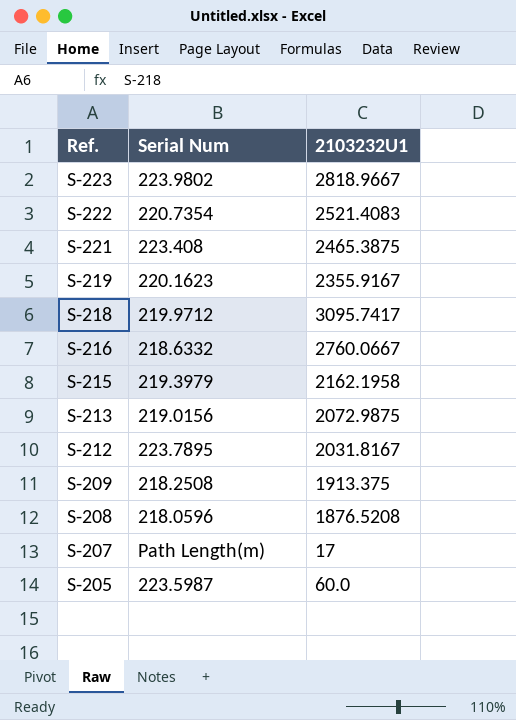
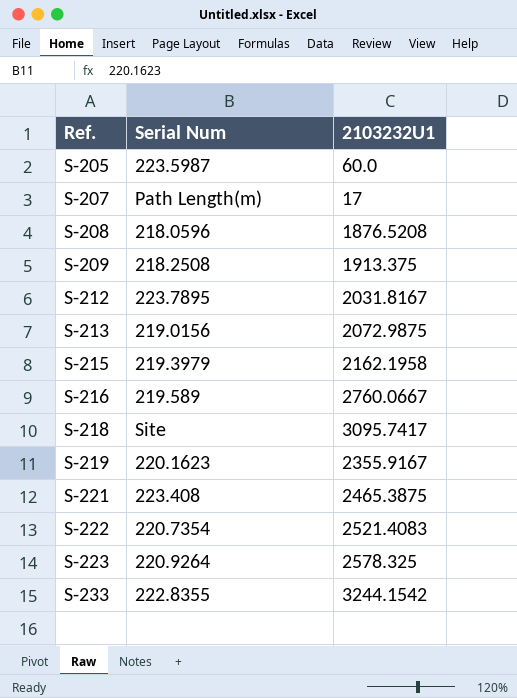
row order: Ref. descending -> Ref. ascending
S-216 | Serial Num: 218.6332 -> 219.589
S-218 | Serial Num: 219.9712 -> Site
S-223 | Serial Num: 223.9802 -> 220.9264
S-223 | 2103232U1: 2818.9667 -> 2578.325
row S-233: none -> 222.8355 | 3244.1542

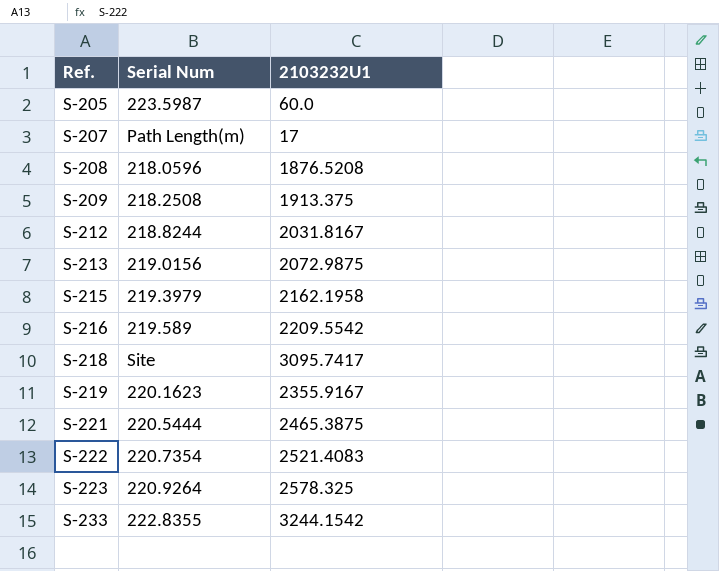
S-212 | Serial Num: 223.7895 -> 218.8244
S-216 | 2103232U1: 2760.0667 -> 2209.5542
S-221 | Serial Num: 223.408 -> 220.5444

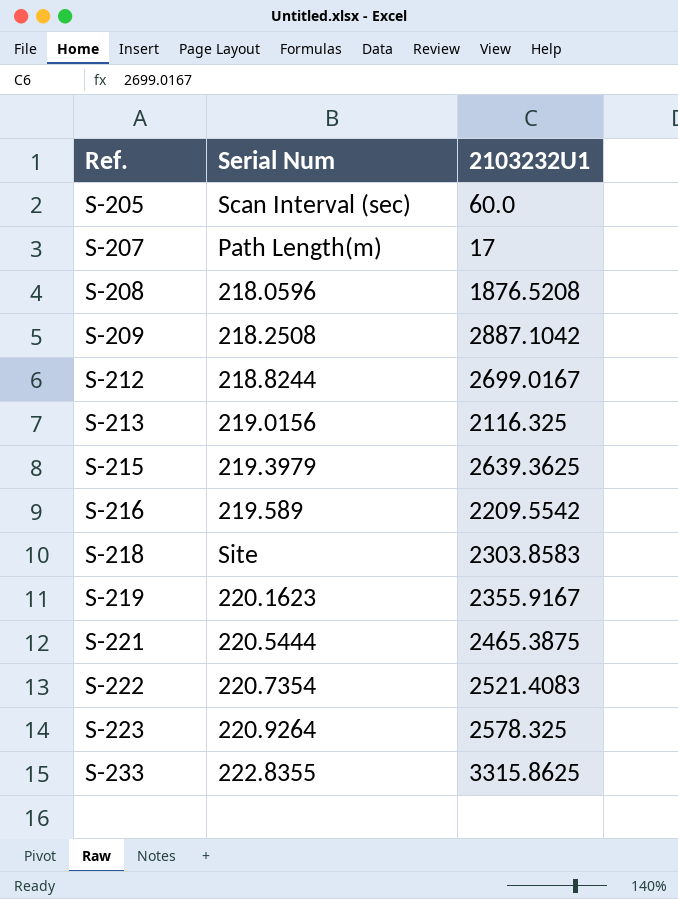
S-205 | Serial Num: 223.5987 -> Scan Interval (sec)
S-209 | 2103232U1: 1913.375 -> 2887.1042
S-212 | 2103232U1: 2031.8167 -> 2699.0167
S-213 | 2103232U1: 2072.9875 -> 2116.325
S-215 | 2103232U1: 2162.1958 -> 2639.3625
S-218 | 2103232U1: 3095.7417 -> 2303.8583
S-233 | 2103232U1: 3244.1542 -> 3315.8625

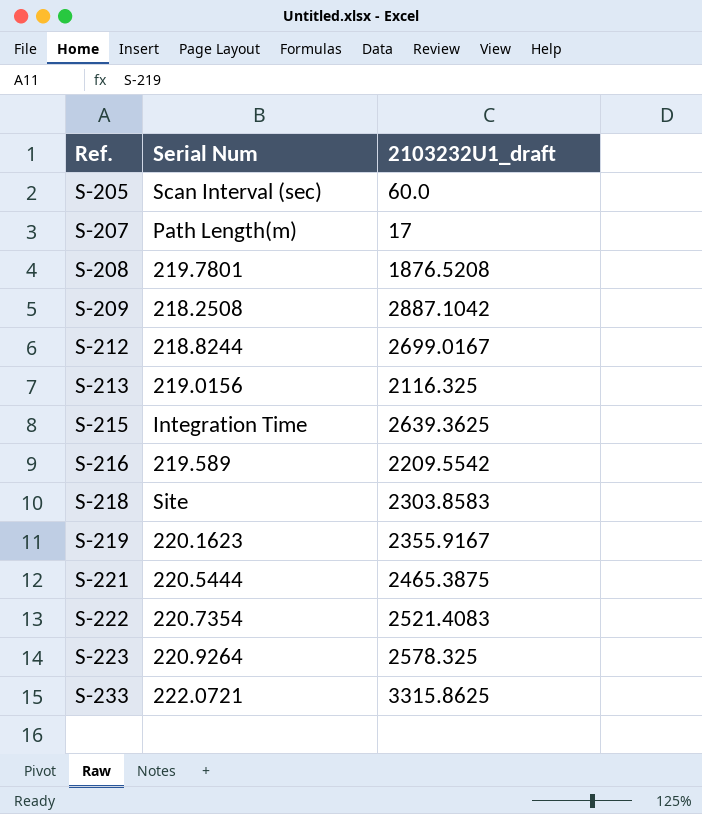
column name: 2103232U1 -> 2103232U1_draft
S-208 | Serial Num: 218.0596 -> 219.7801
S-215 | Serial Num: 219.3979 -> Integration Time
S-233 | Serial Num: 222.8355 -> 222.0721

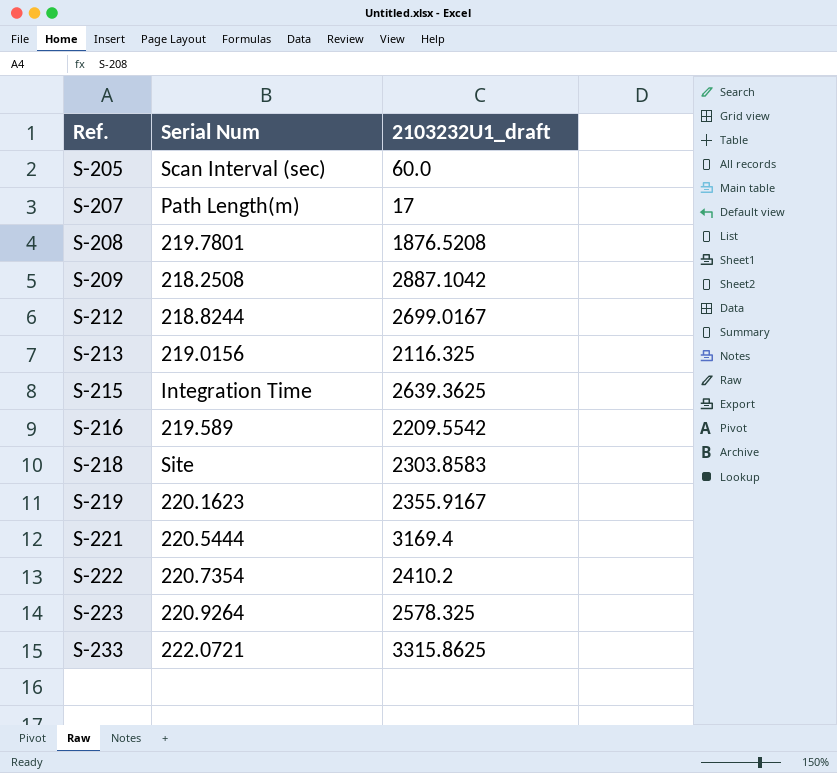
S-221 | 2103232U1_draft: 2465.3875 -> 3169.4
S-222 | 2103232U1_draft: 2521.4083 -> 2410.2

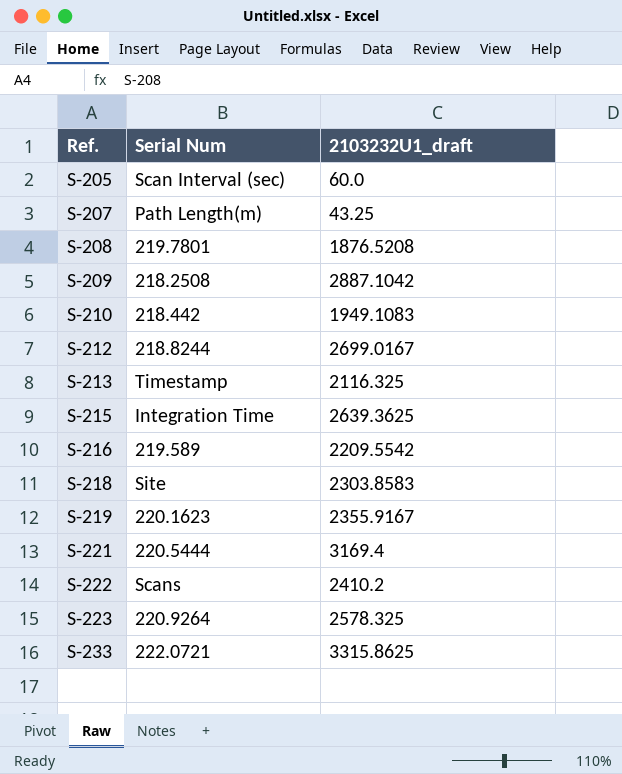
S-207 | 2103232U1_draft: 17 -> 43.25
row S-210: none -> 218.442 | 1949.1083
S-213 | Serial Num: 219.0156 -> Timestamp
S-222 | Serial Num: 220.7354 -> Scans

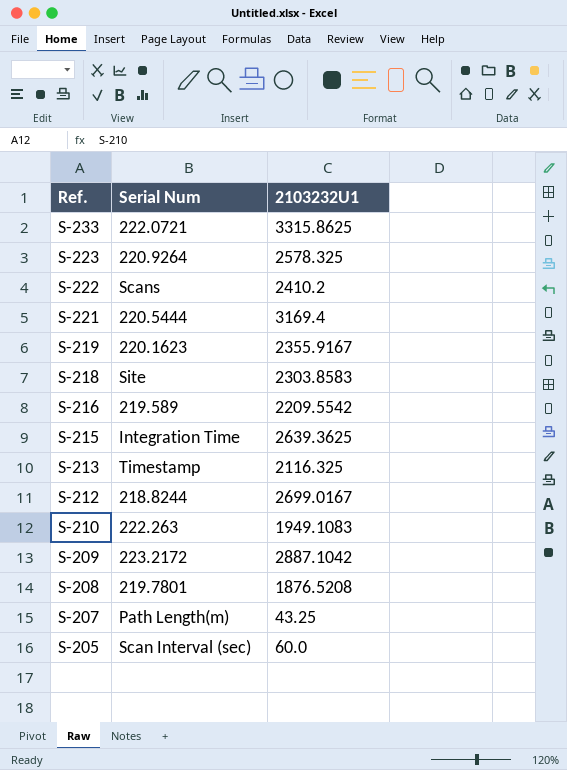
row order: Ref. ascending -> Ref. descending
column name: 2103232U1_draft -> 2103232U1
S-210 | Serial Num: 218.442 -> 222.263
S-209 | Serial Num: 218.2508 -> 223.2172

